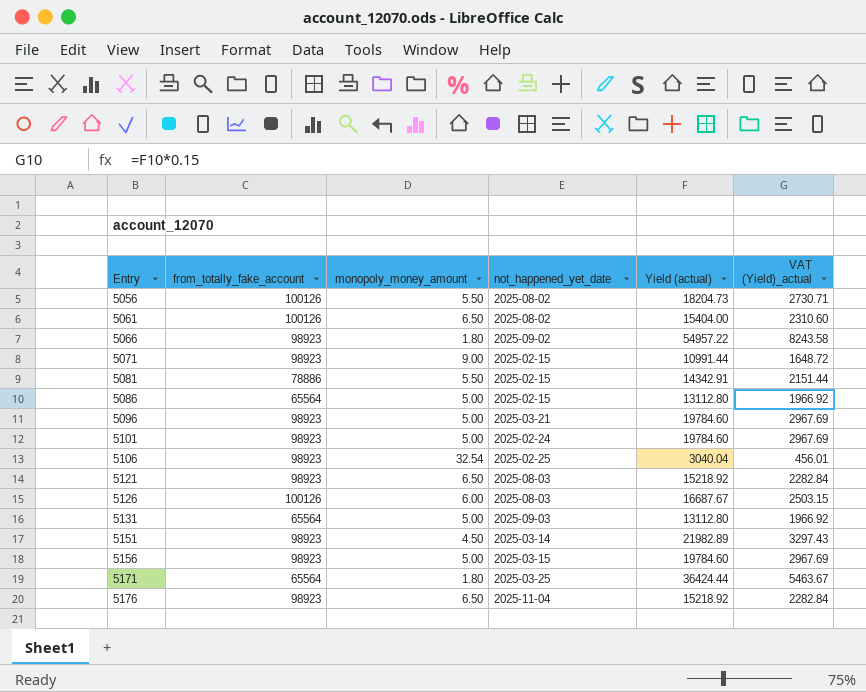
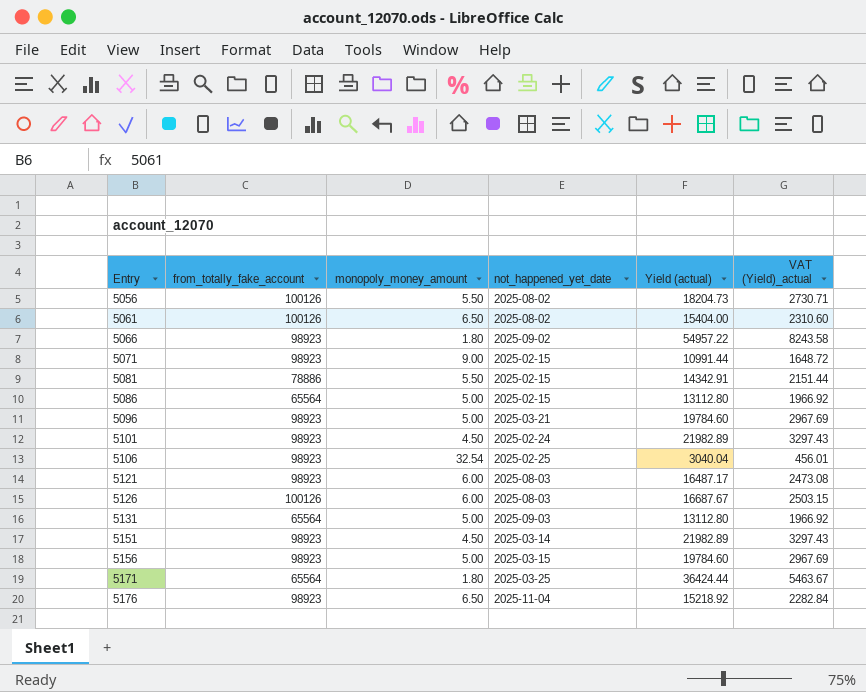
5101 | monopoly_money_amount: 5.00 -> 4.50
5101 | Yield (actual): 19784.60 -> 21982.89
5101 | VAT (Yield)_actual: 2967.69 -> 3297.43
5121 | monopoly_money_amount: 6.50 -> 6.00
5121 | Yield (actual): 15218.92 -> 16487.17
5121 | VAT (Yield)_actual: 2282.84 -> 2473.08

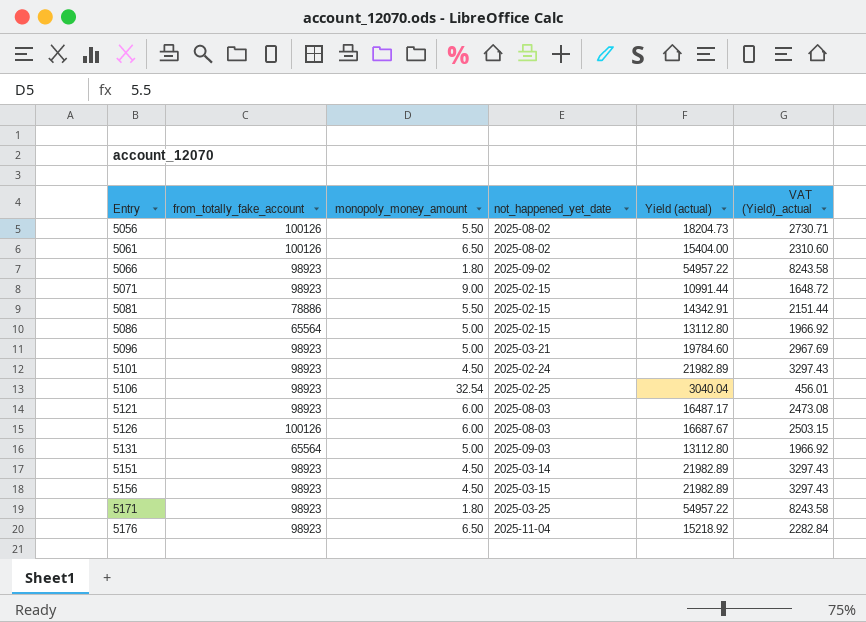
5156 | monopoly_money_amount: 5.00 -> 4.50
5156 | Yield (actual): 19784.60 -> 21982.89
5156 | VAT (Yield)_actual: 2967.69 -> 3297.43
5171 | from_totally_fake_account: 65564 -> 98923
5171 | Yield (actual): 36424.44 -> 54957.22
5171 | VAT (Yield)_actual: 5463.67 -> 8243.58

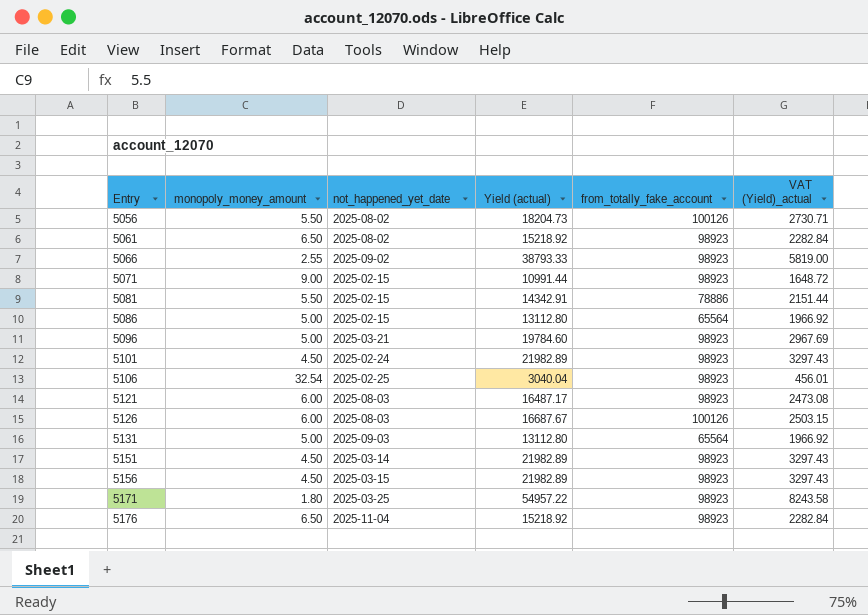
column from_totally_fake_account | position: 2 -> 5
5061 | Yield (actual): 15404.00 -> 15218.92
5061 | from_totally_fake_account: 100126 -> 98923
5061 | VAT (Yield)_actual: 2310.60 -> 2282.84
5066 | monopoly_money_amount: 1.80 -> 2.55
5066 | Yield (actual): 54957.22 -> 38793.33
5066 | VAT (Yield)_actual: 8243.58 -> 5819.00

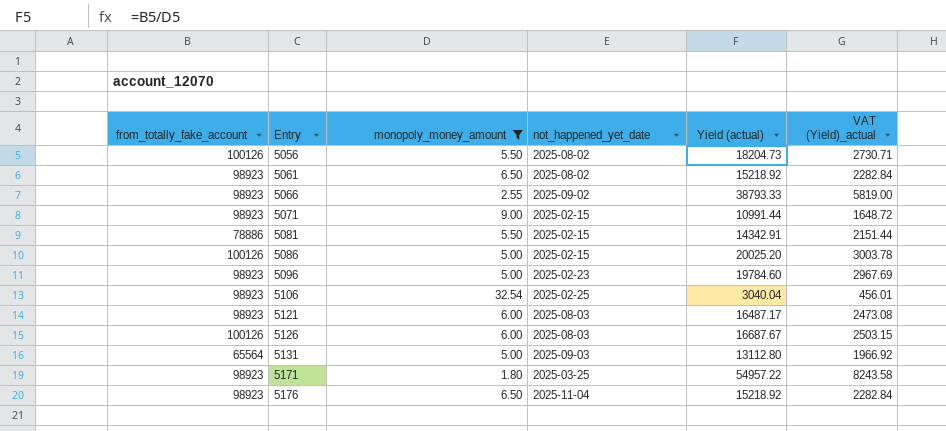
filter: none -> monopoly_money_amount != 4.50
column from_totally_fake_account | position: 5 -> 1
5086 | from_totally_fake_account: 65564 -> 100126
5086 | Yield (actual): 13112.80 -> 20025.20
5086 | VAT (Yield)_actual: 1966.92 -> 3003.78
5096 | not_happened_yet_date: 2025-03-21 -> 2025-02-23

